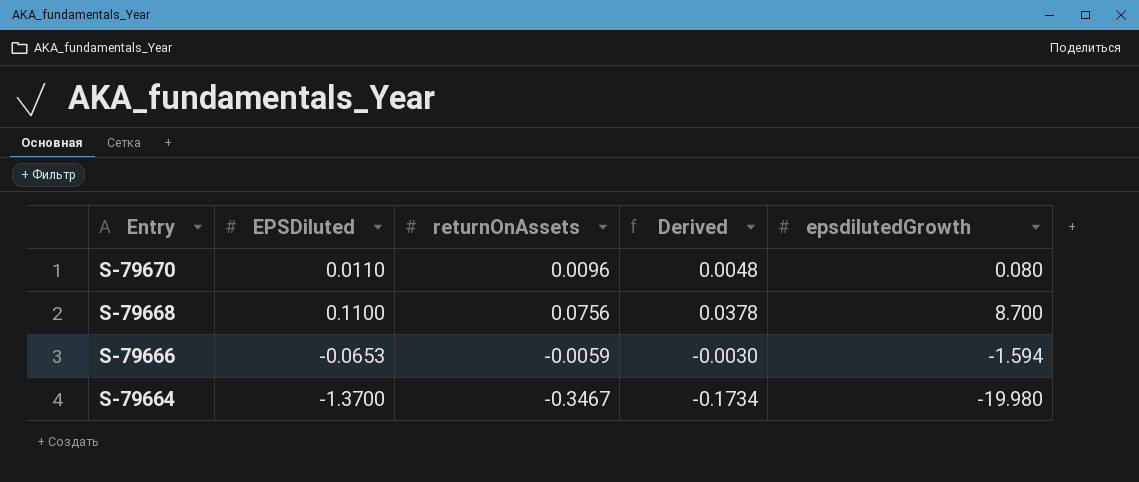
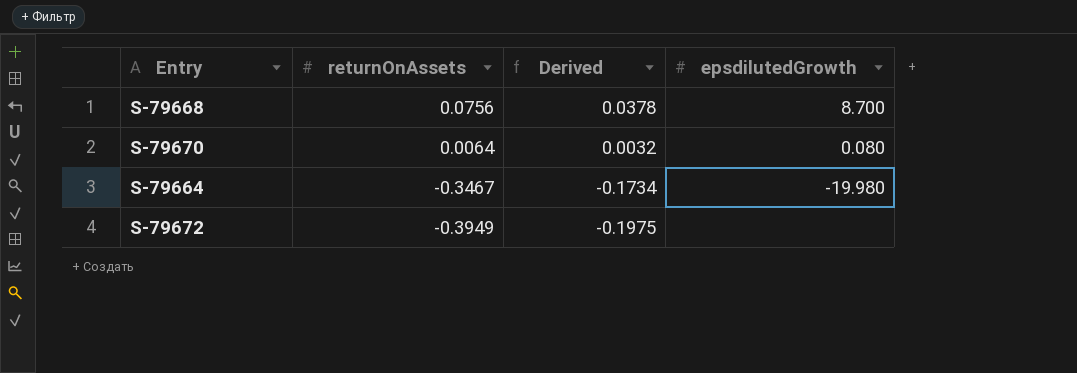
row order: Entry descending -> returnOnAssets descending
column EPSDiluted | position: 2 -> none
row S-79666: -0.0653 | -0.0059 | -0.0030 | -1.594 -> none
S-79670 | returnOnAssets: 0.0096 -> 0.0064
S-79670 | Derived: 0.0048 -> 0.0032
row S-79672: none -> -0.3949 | -0.1975 | none

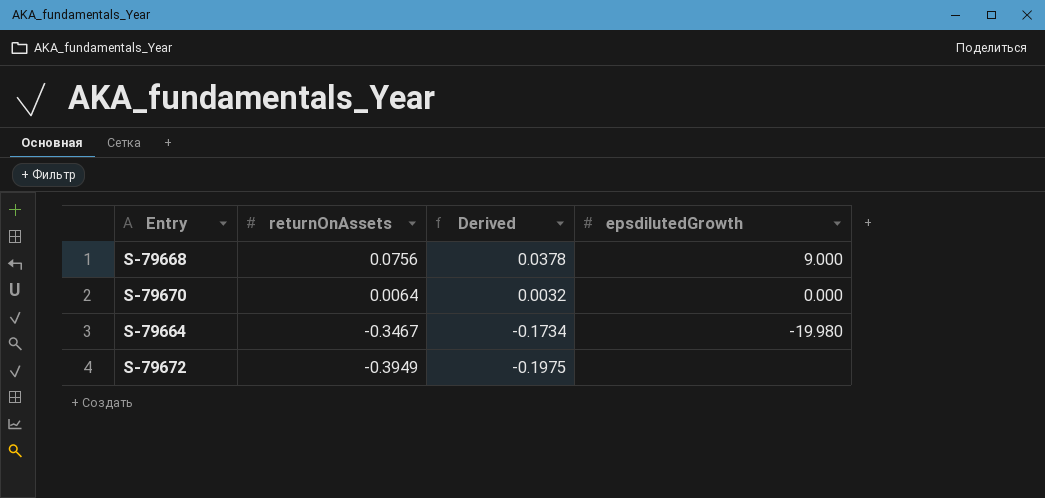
S-79668 | epsdilutedGrowth: 8.700 -> 9.000
S-79670 | epsdilutedGrowth: 0.080 -> 0.000

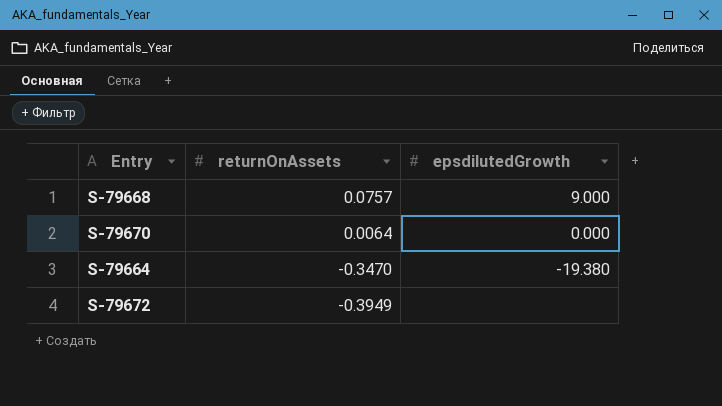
column Derived | formula: [returnOnAssets] * 0.5 -> none
S-79668 | returnOnAssets: 0.0756 -> 0.0757
S-79664 | returnOnAssets: -0.3467 -> -0.3470
S-79664 | epsdilutedGrowth: -19.980 -> -19.380

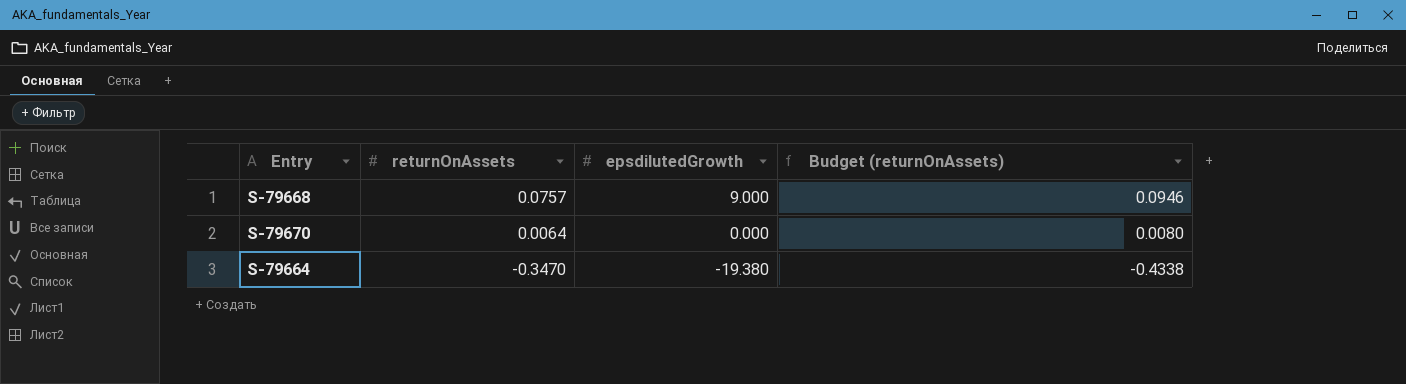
column Budget (returnOnAssets) | formula: none -> [returnOnAssets] * 1.25
row S-79672: -0.3949 | none -> none

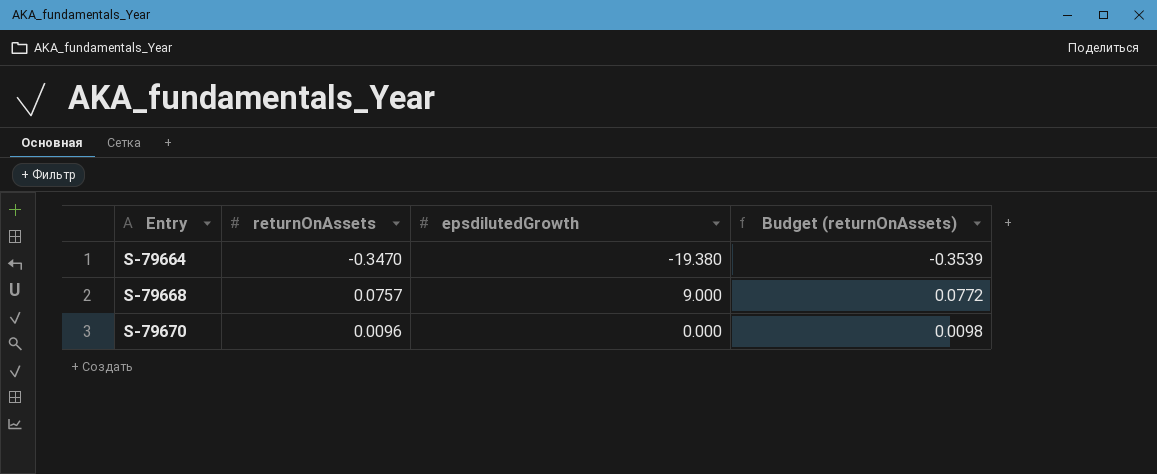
row order: returnOnAssets descending -> Entry ascending
column Budget (returnOnAssets) | formula: [returnOnAssets] * 1.25 -> [returnOnAssets] * 1.02
S-79670 | returnOnAssets: 0.0064 -> 0.0096

